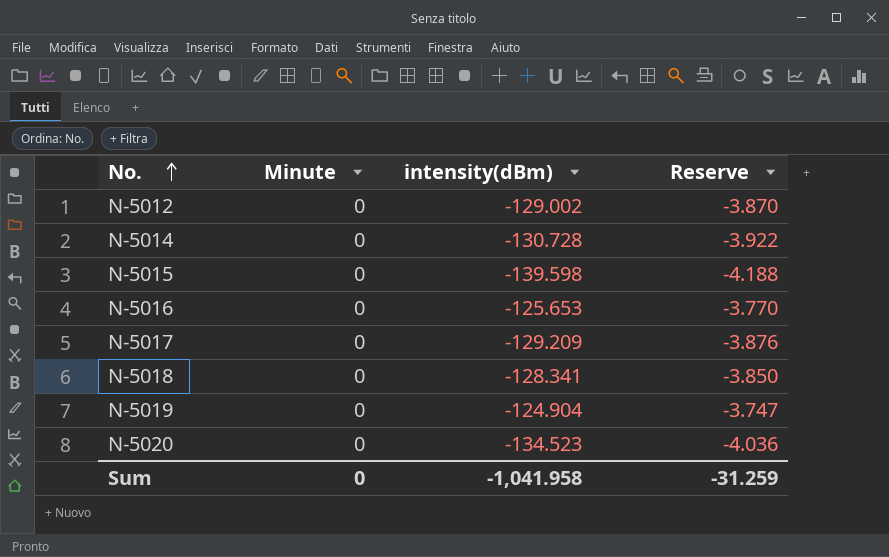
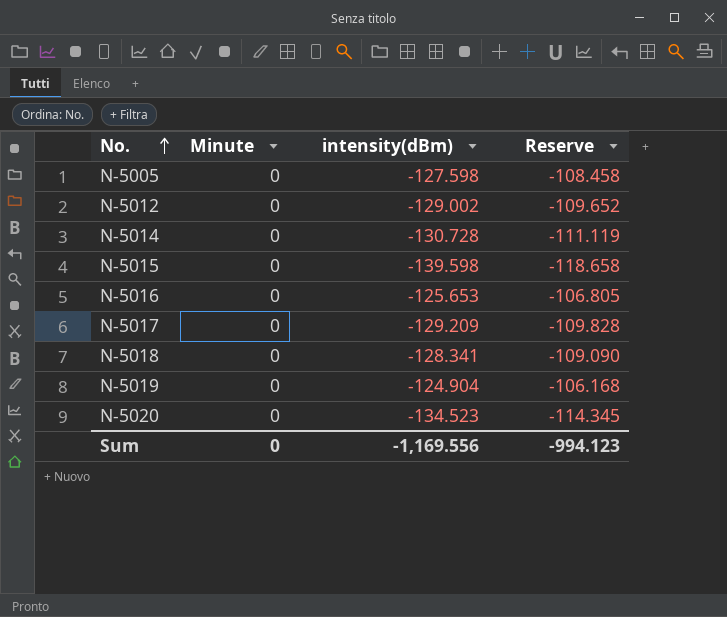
column Reserve | formula: [intensity(dBm)] * 0.03 -> [intensity(dBm)] * 0.85
row N-5005: none -> 0 | -127.598 | -108.458
Sum | intensity(dBm): -1,041.958 -> -1,169.556
Sum | Reserve: -31.259 -> -994.123

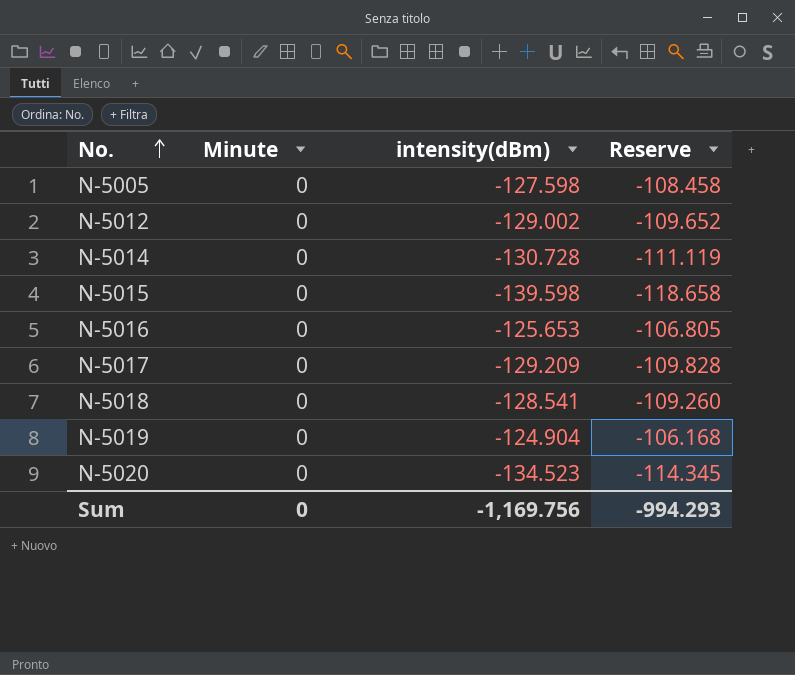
N-5018 | intensity(dBm): -128.341 -> -128.541
N-5018 | Reserve: -109.090 -> -109.260
Sum | intensity(dBm): -1,169.556 -> -1,169.756
Sum | Reserve: -994.123 -> -994.293

